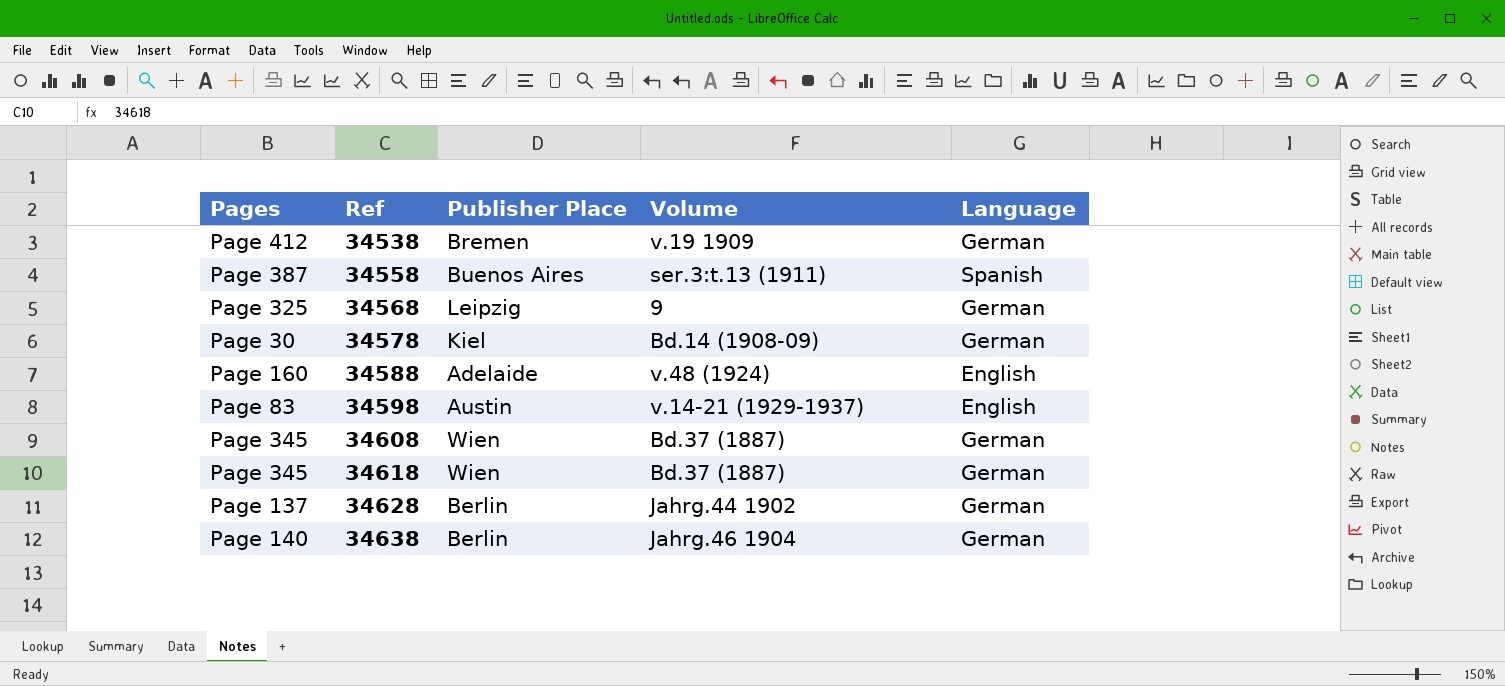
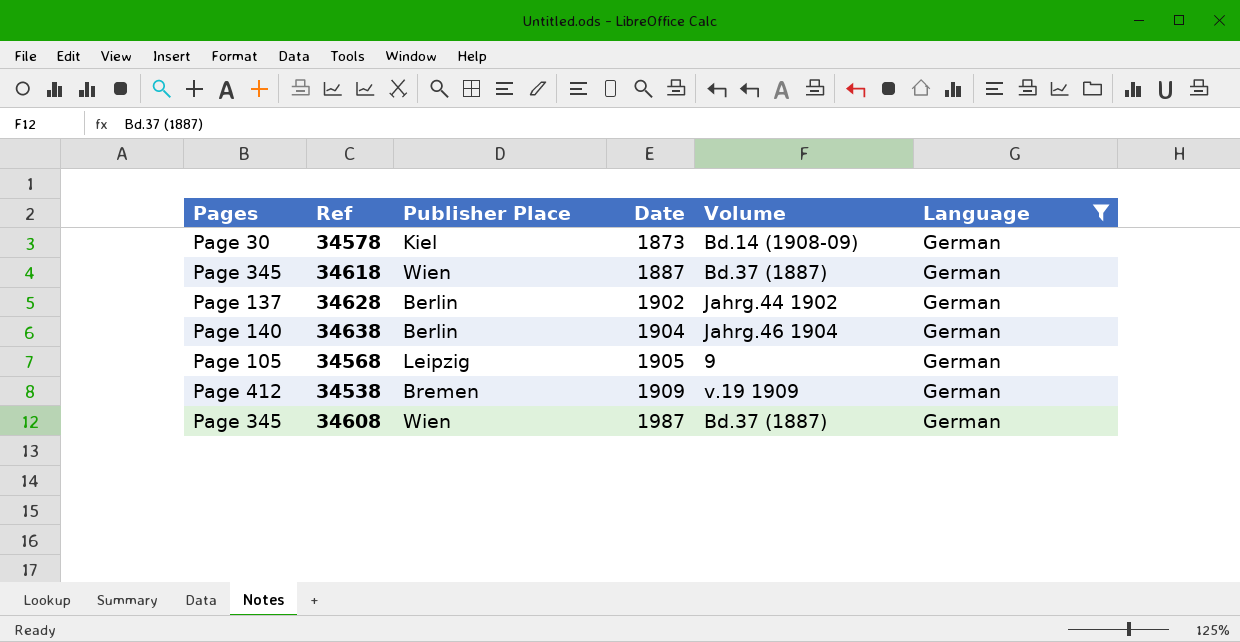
filter: none -> Language = German
row order: Ref ascending -> Date ascending
column Date | position: none -> 4
34568 | Pages: Page 325 -> Page 105

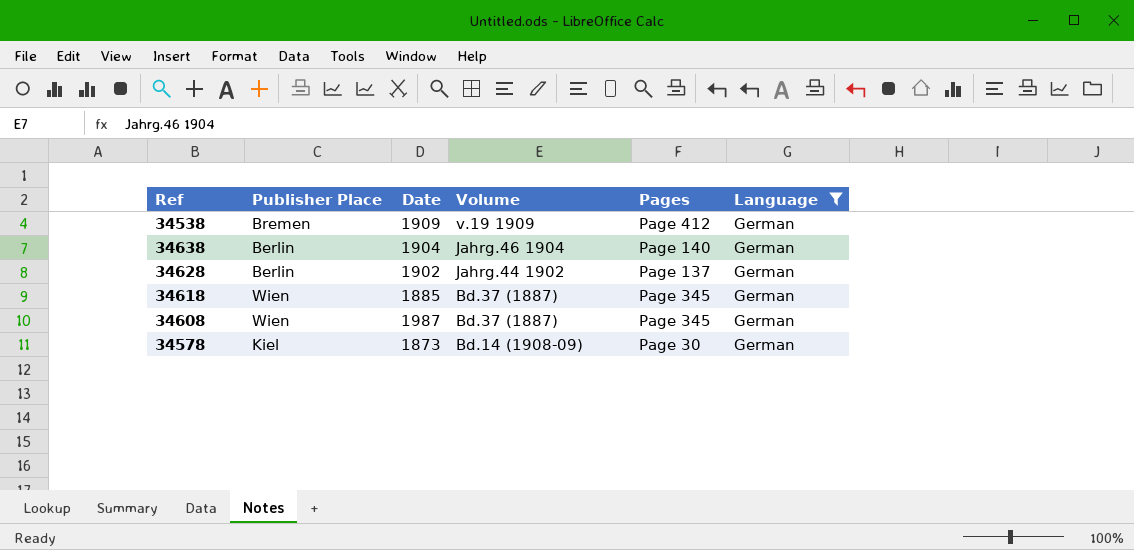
row order: Date ascending -> Volume descending
column Pages | position: 1 -> 5
row 34568: Page 105 | Leipzig | 1905 | 9 | German -> none
34618 | Date: 1887 -> 1885

